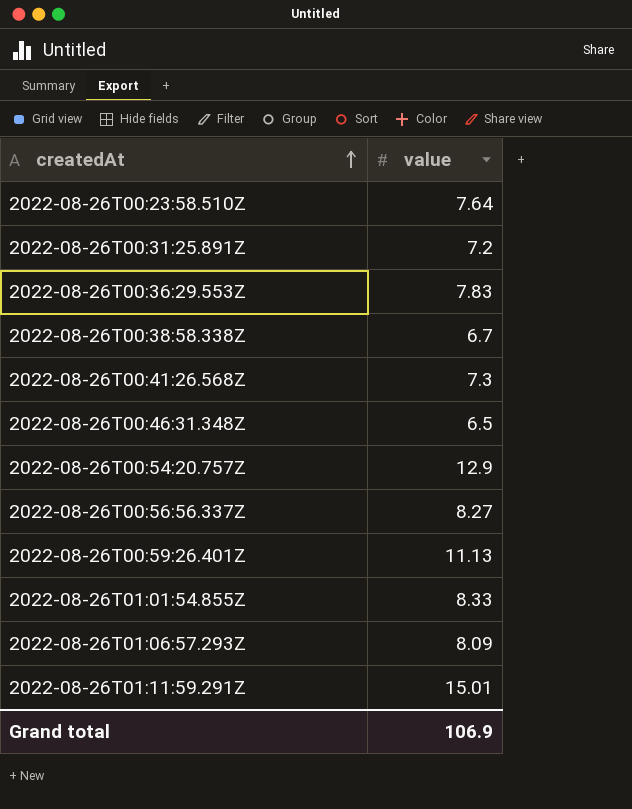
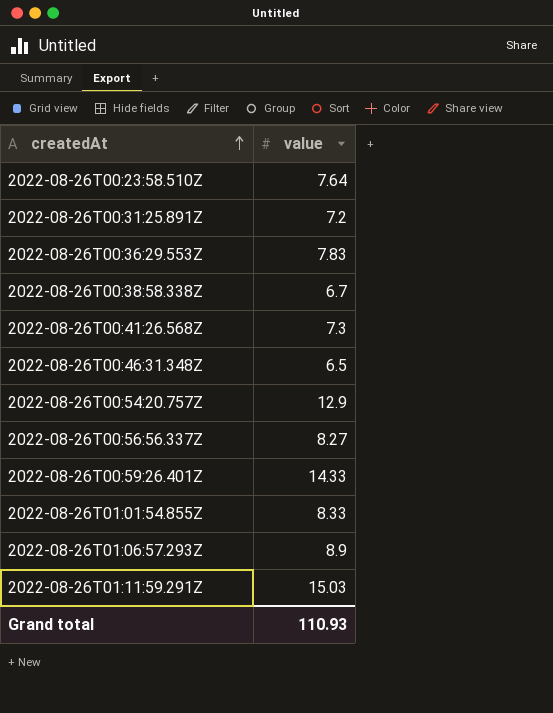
2022-08-26T00:59:26.401Z | value: 11.13 -> 14.33
2022-08-26T01:06:57.293Z | value: 8.09 -> 8.9
2022-08-26T01:11:59.291Z | value: 15.01 -> 15.03
Grand total | value: 106.9 -> 110.93

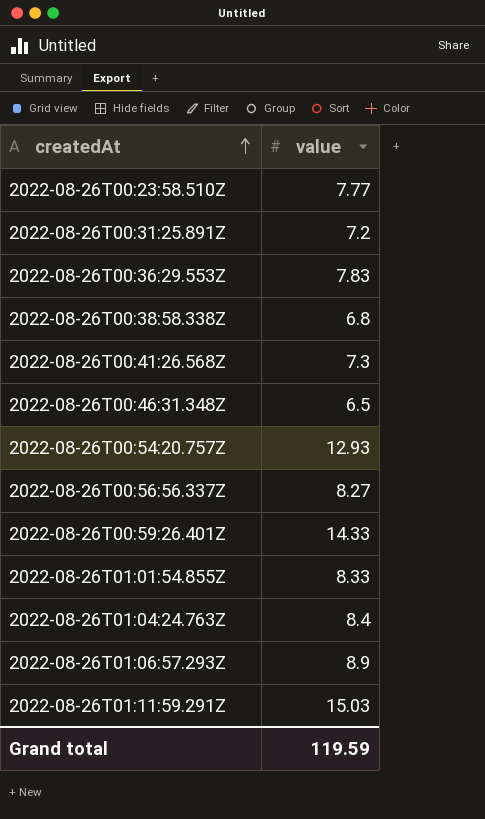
2022-08-26T00:23:58.510Z | value: 7.64 -> 7.77
2022-08-26T00:38:58.338Z | value: 6.7 -> 6.8
2022-08-26T00:54:20.757Z | value: 12.9 -> 12.93
row 2022-08-26T01:04:24.763Z: none -> 8.4
Grand total | value: 110.93 -> 119.59

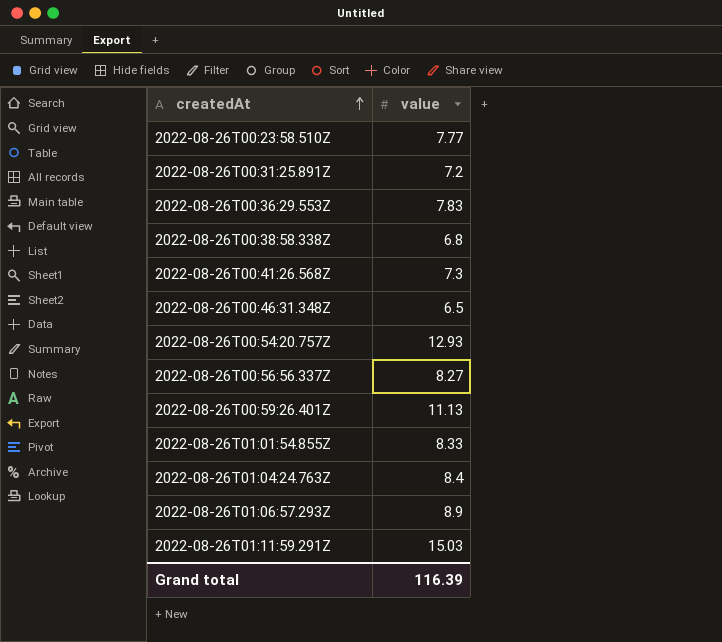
2022-08-26T00:59:26.401Z | value: 14.33 -> 11.13
Grand total | value: 119.59 -> 116.39

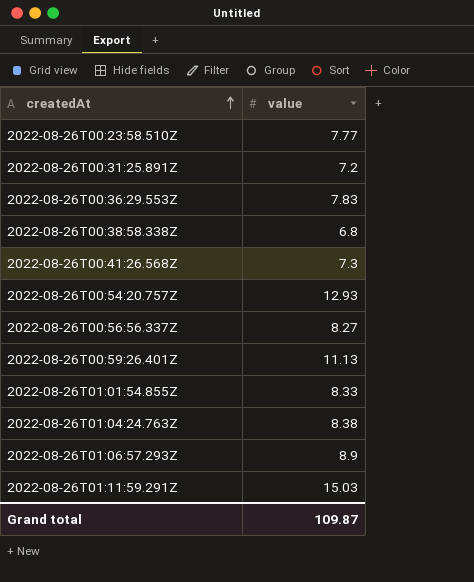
row 2022-08-26T00:46:31.348Z: 6.5 -> none
2022-08-26T01:04:24.763Z | value: 8.4 -> 8.38
Grand total | value: 116.39 -> 109.87

